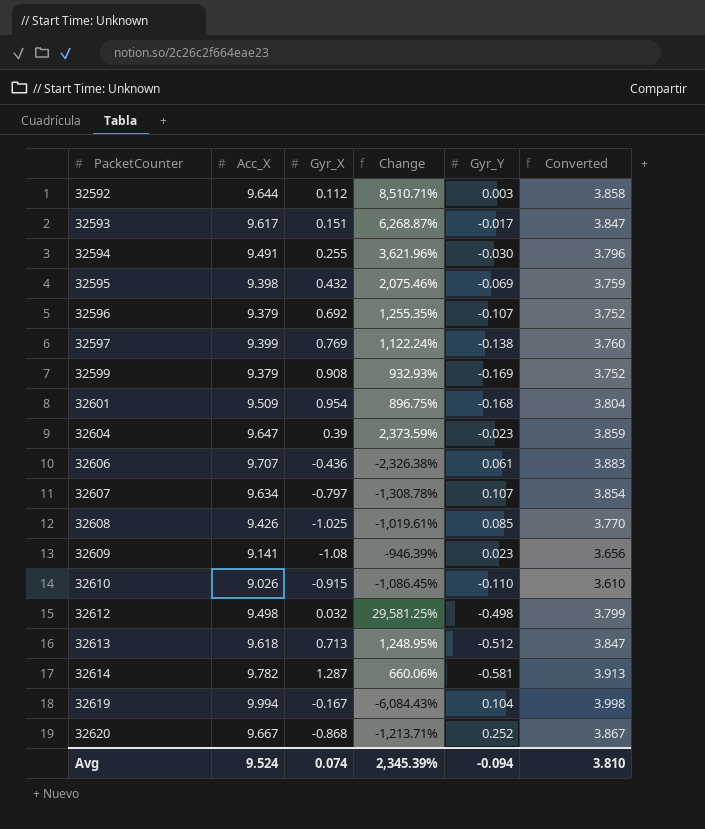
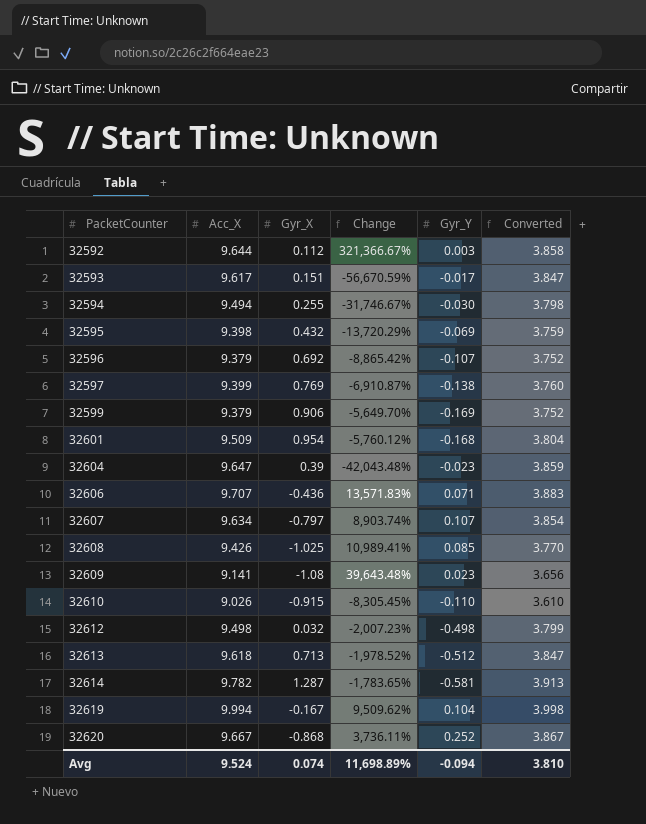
column Change | formula: ([Acc_X] - [Gyr_X]) / [Gyr_X] -> ([Acc_X] - [Gyr_Y]) / [Gyr_Y]
32594 | Acc_X: 9.491 -> 9.494
32594 | Converted: 3.796 -> 3.798
32599 | Gyr_X: 0.908 -> 0.906
32606 | Gyr_Y: 0.061 -> 0.071
Avg | Change: 2,345.39% -> 11,698.89%

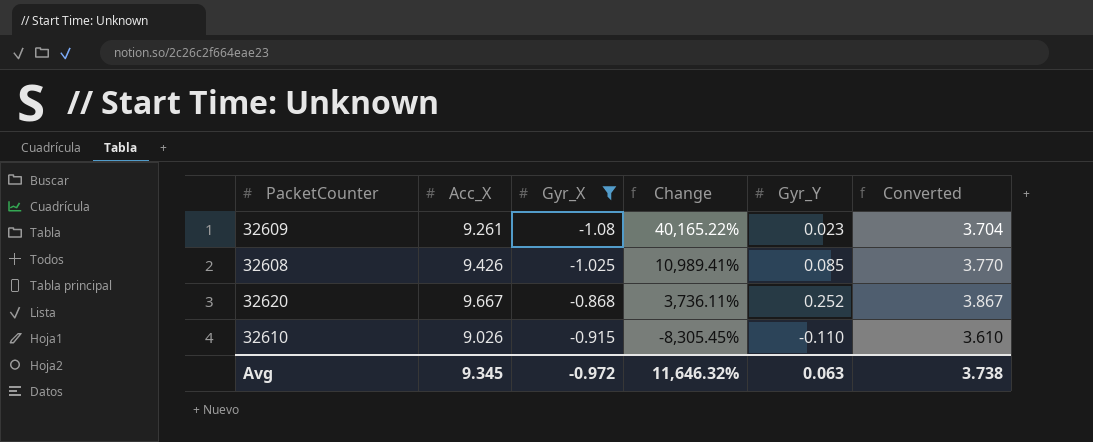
filter: none -> Gyr_X <= -0.868
row order: PacketCounter ascending -> Change descending
32609 | Acc_X: 9.141 -> 9.261
32609 | Change: 39,643.48% -> 40,165.22%
32609 | Converted: 3.656 -> 3.704
Avg | Acc_X: 9.524 -> 9.345
Avg | Gyr_X: 0.074 -> -0.972
Avg | Change: 11,698.89% -> 11,646.32%
Avg | Gyr_Y: -0.094 -> 0.063
Avg | Converted: 3.810 -> 3.738

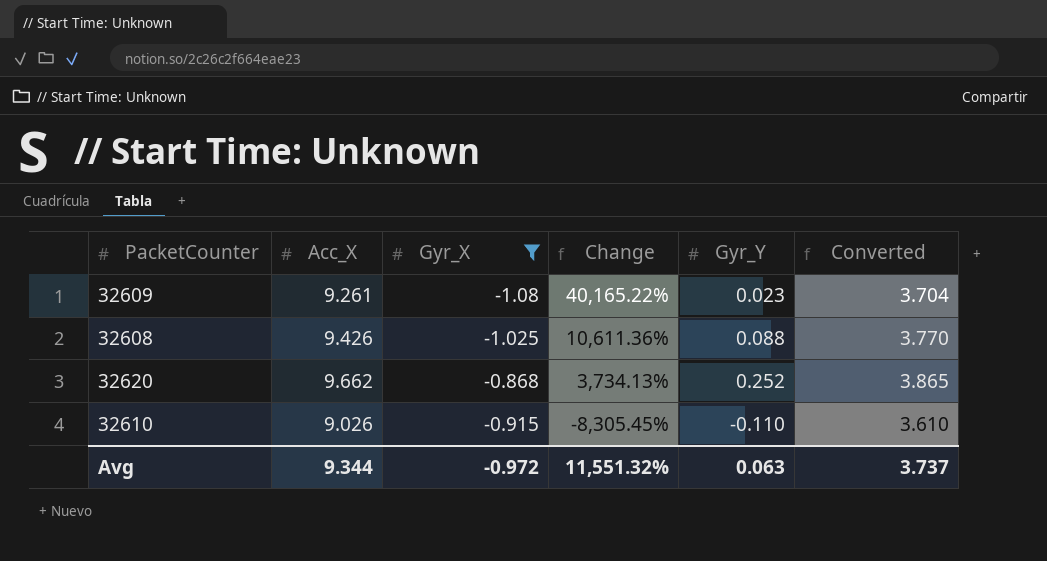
32608 | Change: 10,989.41% -> 10,611.36%
32608 | Gyr_Y: 0.085 -> 0.088
32620 | Acc_X: 9.667 -> 9.662
32620 | Change: 3,736.11% -> 3,734.13%
32620 | Converted: 3.867 -> 3.865
Avg | Acc_X: 9.345 -> 9.344
Avg | Change: 11,646.32% -> 11,551.32%
Avg | Converted: 3.738 -> 3.737

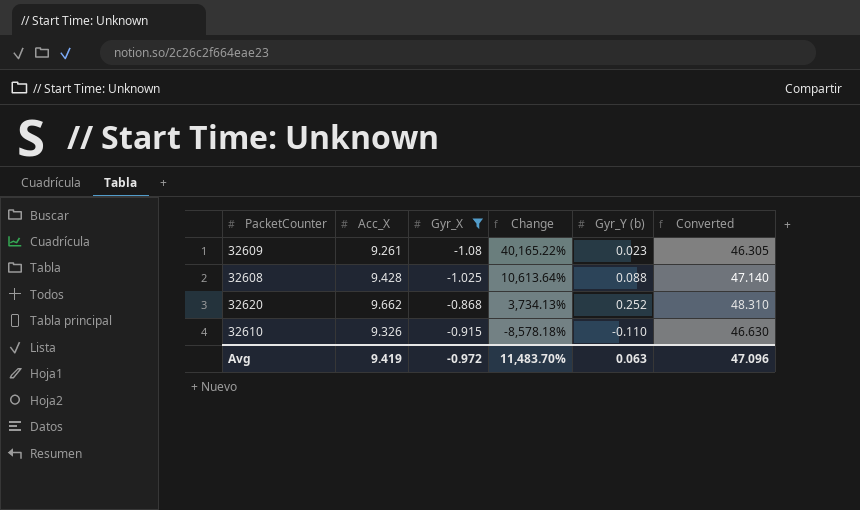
column name: Gyr_Y -> Gyr_Y (b)
column Converted | formula: [Acc_X] * 0.4 -> [Acc_X] * 5
32608 | Acc_X: 9.426 -> 9.428
32608 | Change: 10,611.36% -> 10,613.64%
32610 | Acc_X: 9.026 -> 9.326
32610 | Change: -8,305.45% -> -8,578.18%
Avg | Acc_X: 9.344 -> 9.419
Avg | Change: 11,551.32% -> 11,483.70%
Avg | Converted: 3.737 -> 47.096

